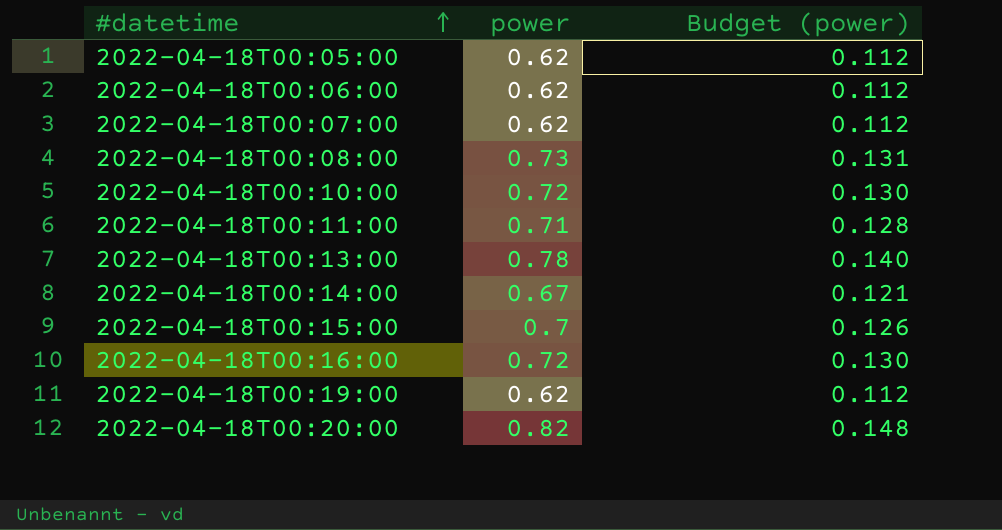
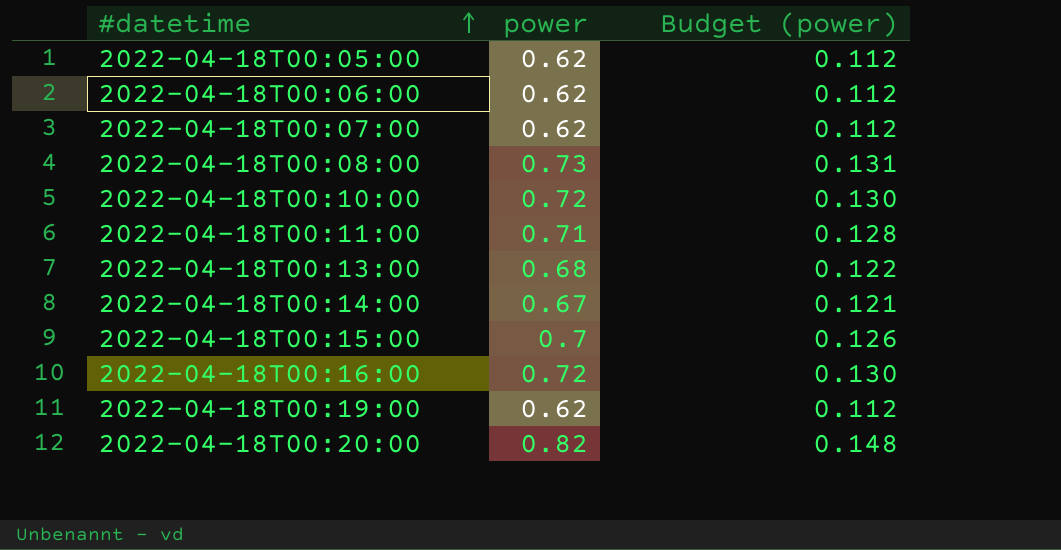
2022-04-18T00:13:00 | power: 0.78 -> 0.68
2022-04-18T00:13:00 | Budget (power): 0.140 -> 0.122

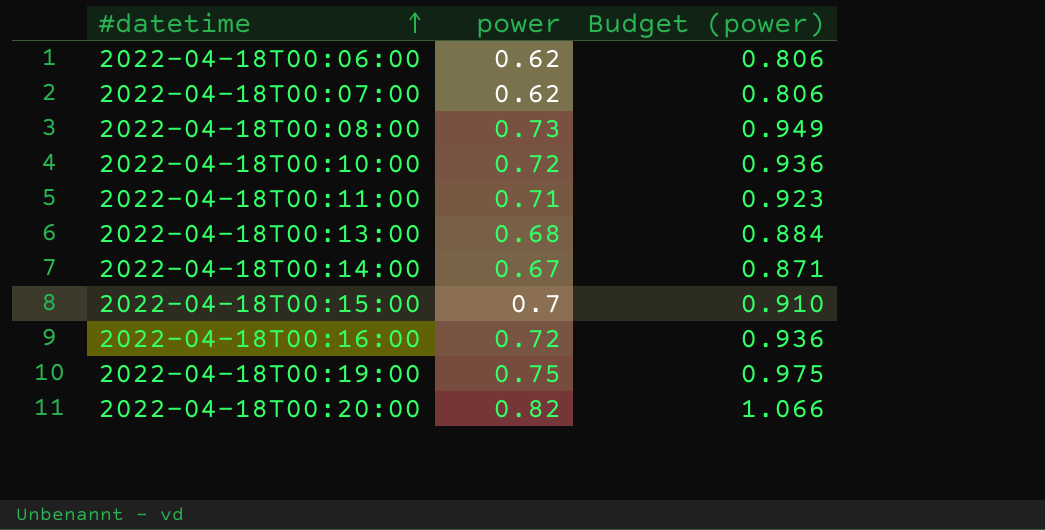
column Budget (power) | formula: [power] * 0.18 -> [power] * 1.3
row 2022-04-18T00:05:00: 0.62 | 0.112 -> none
2022-04-18T00:19:00 | power: 0.62 -> 0.75

